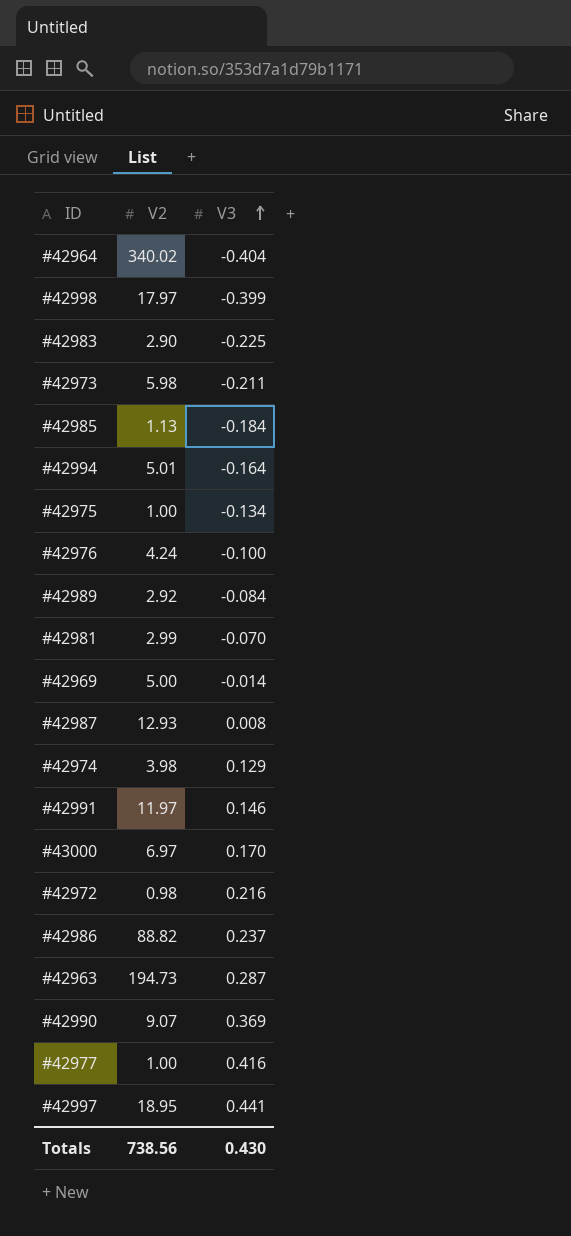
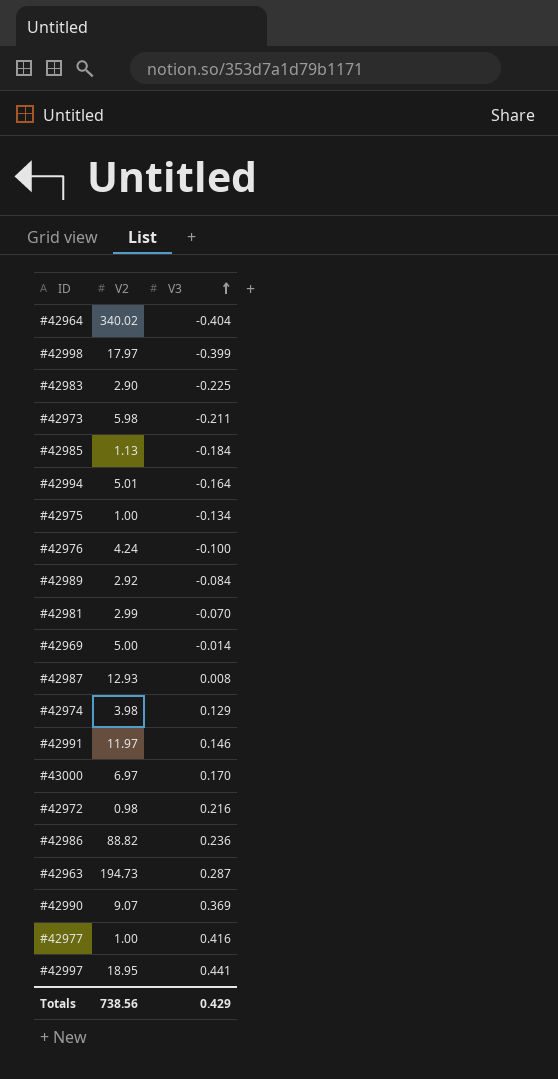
#42986 | V3: 0.237 -> 0.236
Totals | V3: 0.430 -> 0.429

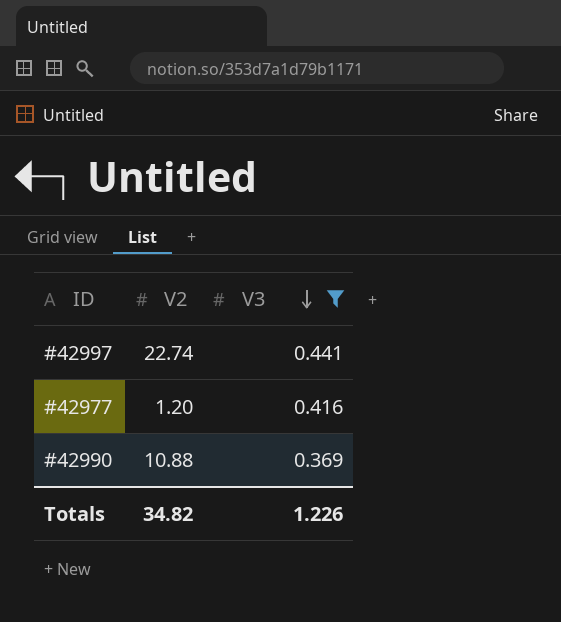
filter: none -> V3 >= 0.369
row order: V3 ascending -> V3 descending
#42997 | V2: 18.95 -> 22.74
#42977 | V2: 1.00 -> 1.20
#42990 | V2: 9.07 -> 10.88
Totals | V2: 738.56 -> 34.82
Totals | V3: 0.429 -> 1.226

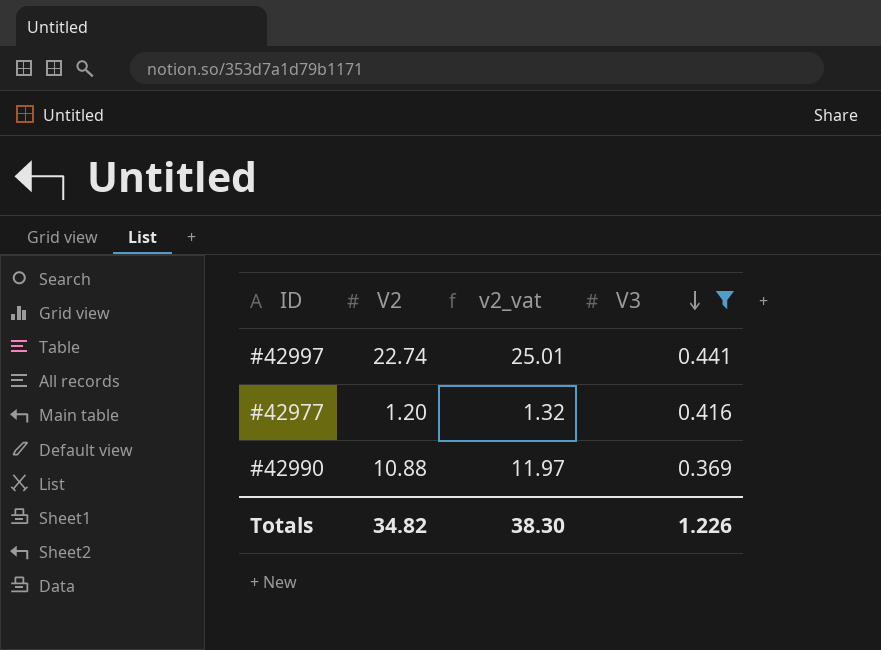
column v2_vat | formula: none -> [V2] * 1.1

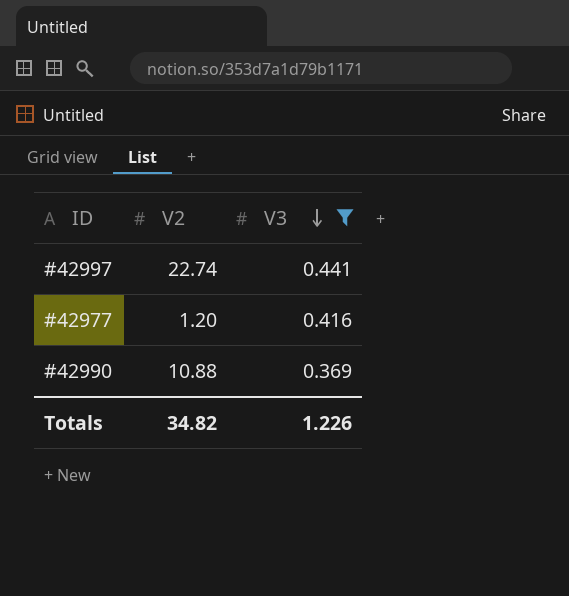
column v2_vat | formula: [V2] * 1.1 -> none

